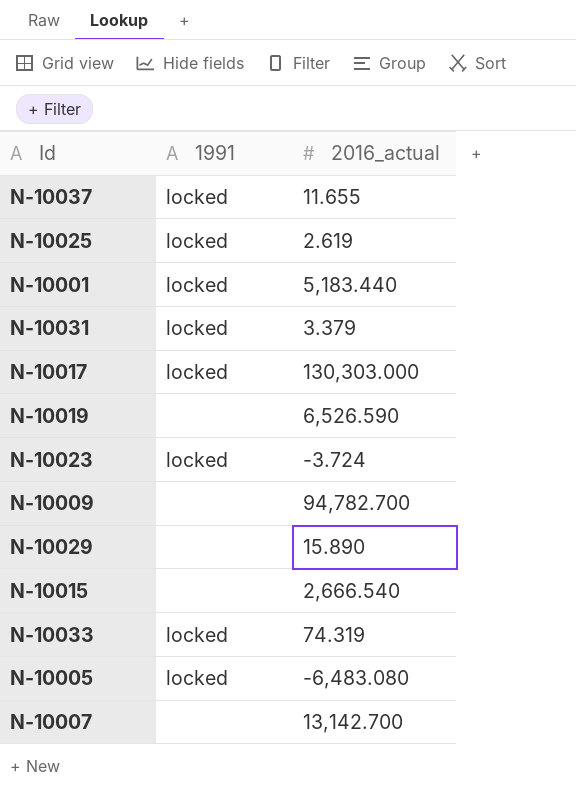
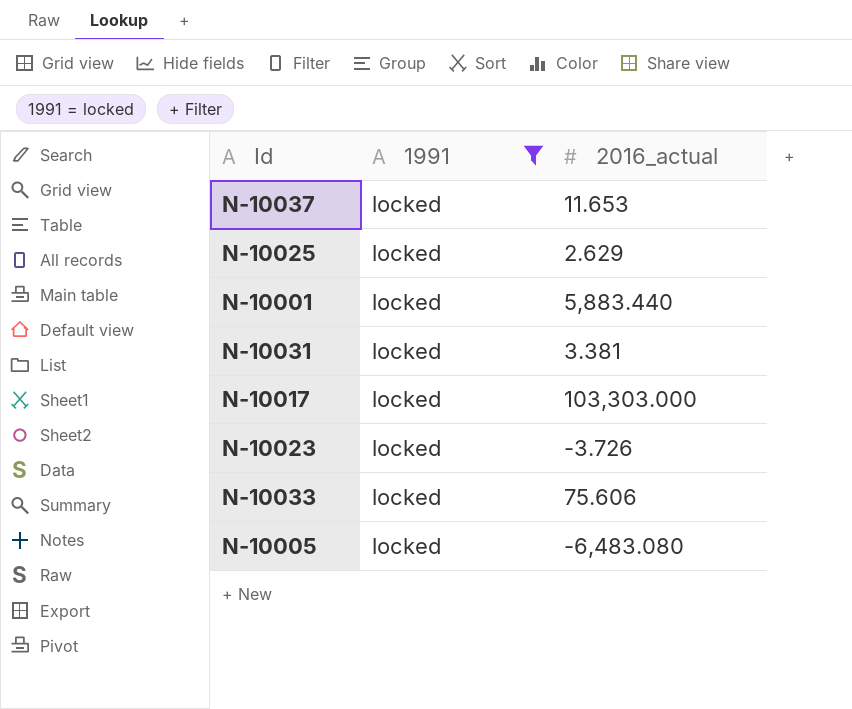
filter: none -> 1991 = locked
N-10037 | 2016_actual: 11.655 -> 11.653
N-10025 | 2016_actual: 2.619 -> 2.629
N-10001 | 2016_actual: 5,183.440 -> 5,883.440
N-10031 | 2016_actual: 3.379 -> 3.381
N-10017 | 2016_actual: 130,303.000 -> 103,303.000
N-10023 | 2016_actual: -3.724 -> -3.726
N-10033 | 2016_actual: 74.319 -> 75.606

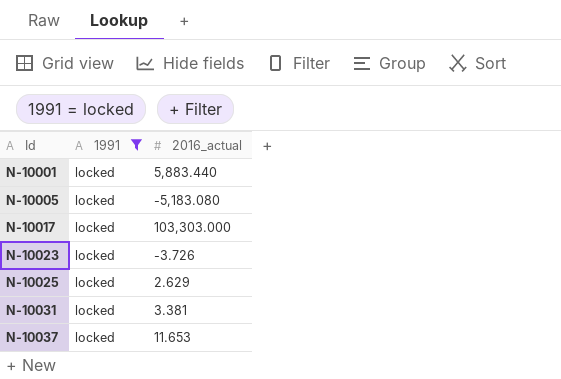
row order: none -> Id ascending
row N-10033: locked | 75.606 -> none
N-10005 | 2016_actual: -6,483.080 -> -5,183.080

